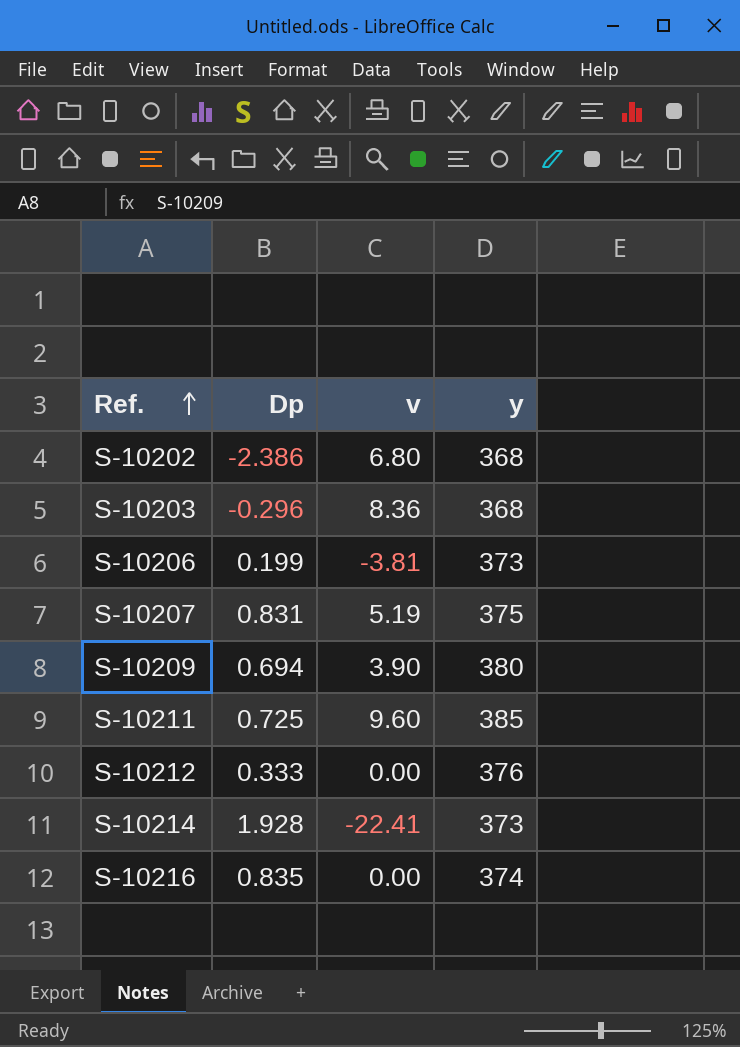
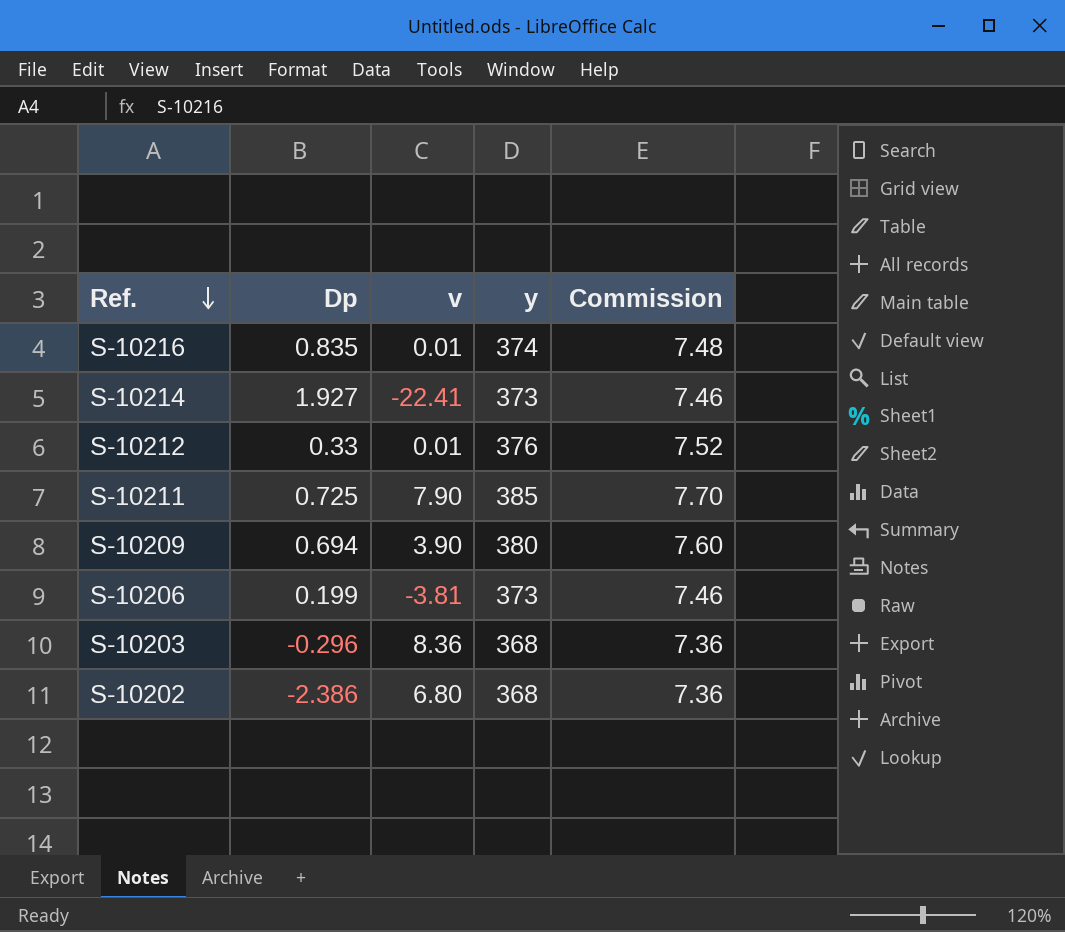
row order: Ref. ascending -> Ref. descending
column Commission | formula: none -> [y] * 0.02
row S-10207: 0.831 | 5.19 | 375 -> none
S-10216 | v: 0.00 -> 0.01
S-10214 | Dp: 1.928 -> 1.927
S-10212 | Dp: 0.333 -> 0.33
S-10212 | v: 0.00 -> 0.01
S-10211 | v: 9.60 -> 7.90

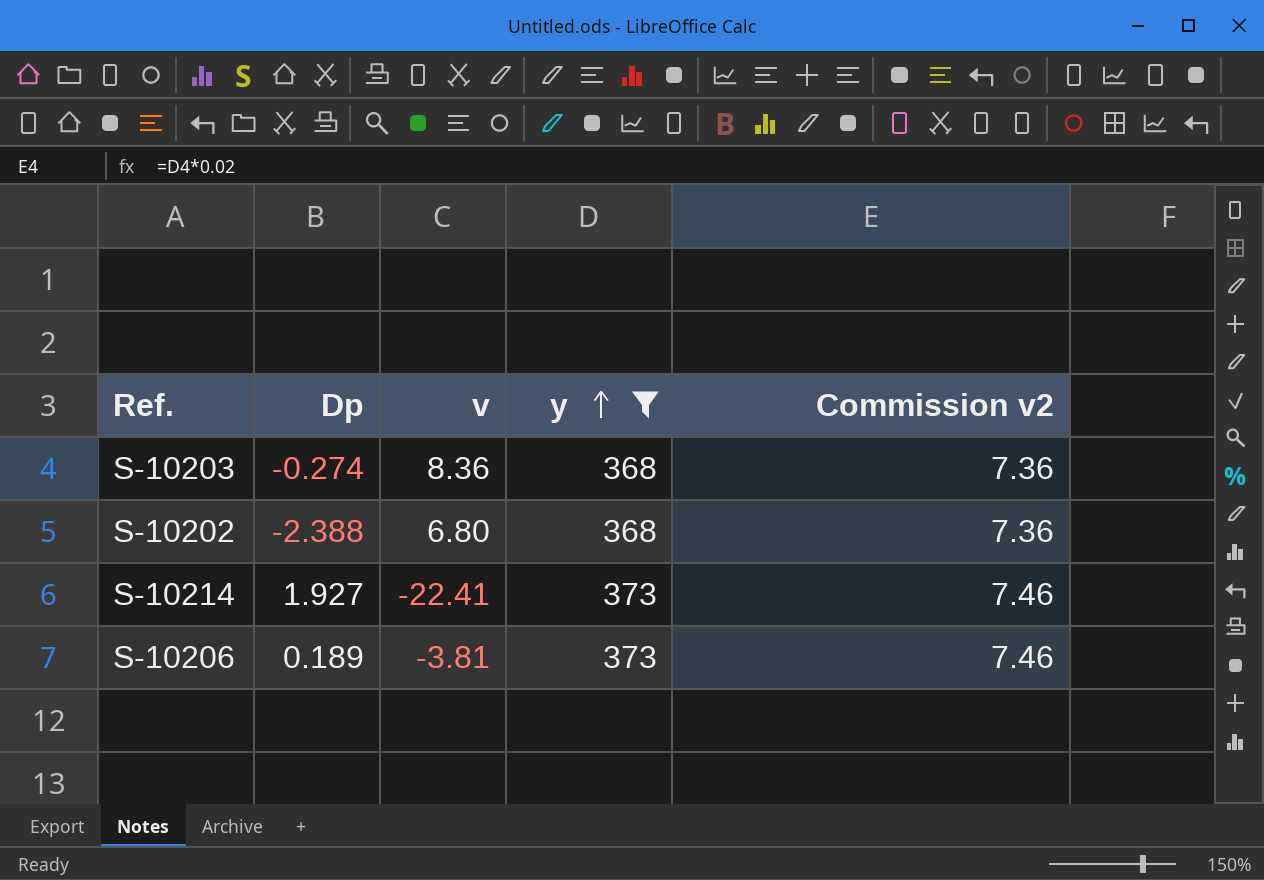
filter: none -> y <= 373
row order: Ref. descending -> y ascending
column name: Commission -> Commission v2
S-10203 | Dp: -0.296 -> -0.274
S-10202 | Dp: -2.386 -> -2.388
S-10206 | Dp: 0.199 -> 0.189

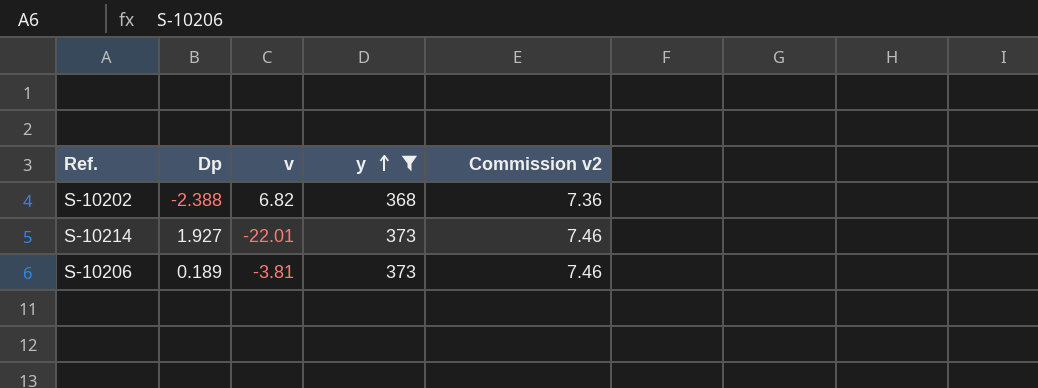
row S-10203: -0.274 | 8.36 | 368 | 7.36 -> none
S-10202 | v: 6.80 -> 6.82
S-10214 | v: -22.41 -> -22.01

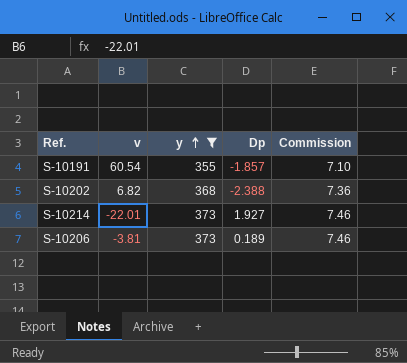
column Dp | position: 2 -> 4
column name: Commission v2 -> Commission
row S-10191: none -> 60.54 | 355 | -1.857 | 7.10

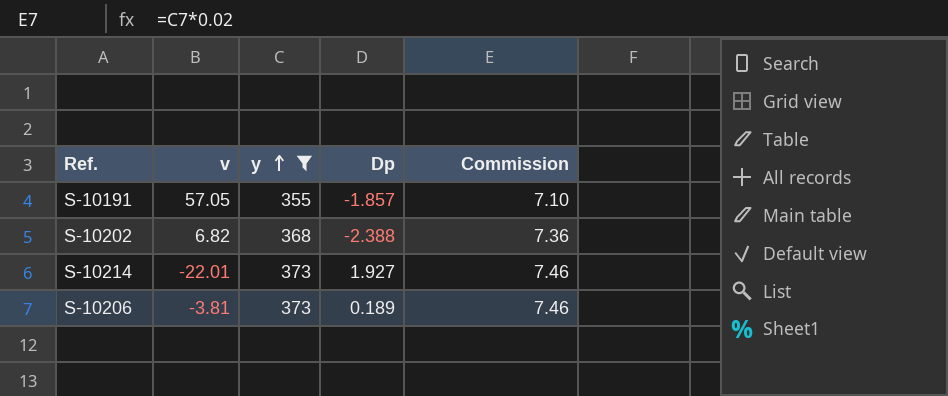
S-10191 | v: 60.54 -> 57.05

